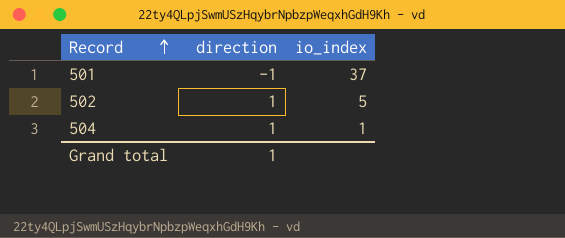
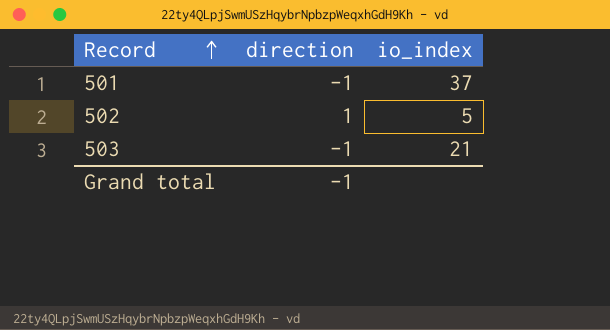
row 504: 1 | 1 -> none
row 503: none -> -1 | 21
Grand total | direction: 1 -> -1

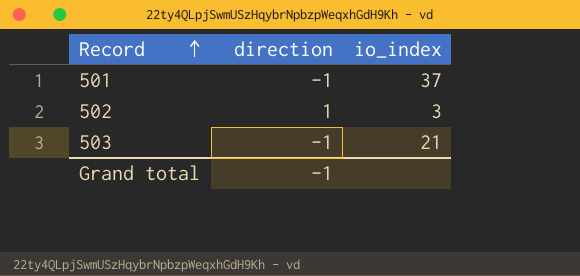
502 | io_index: 5 -> 3

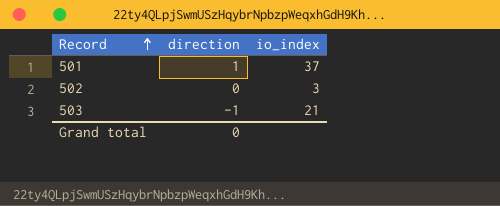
501 | direction: -1 -> 1
502 | direction: 1 -> 0
Grand total | direction: -1 -> 0

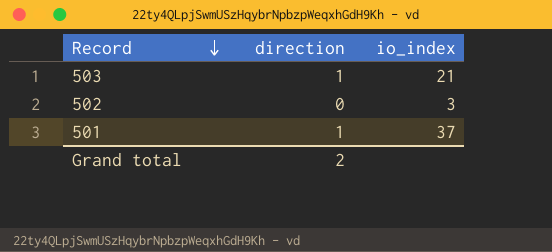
row order: Record ascending -> Record descending
503 | direction: -1 -> 1
Grand total | direction: 0 -> 2

